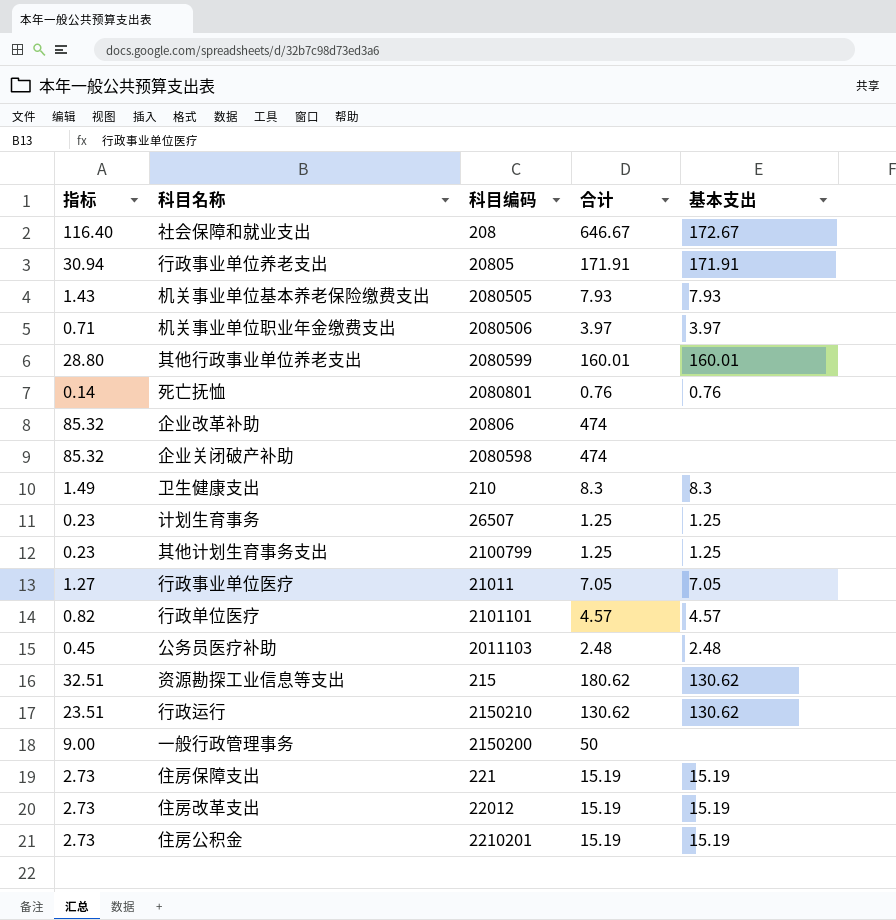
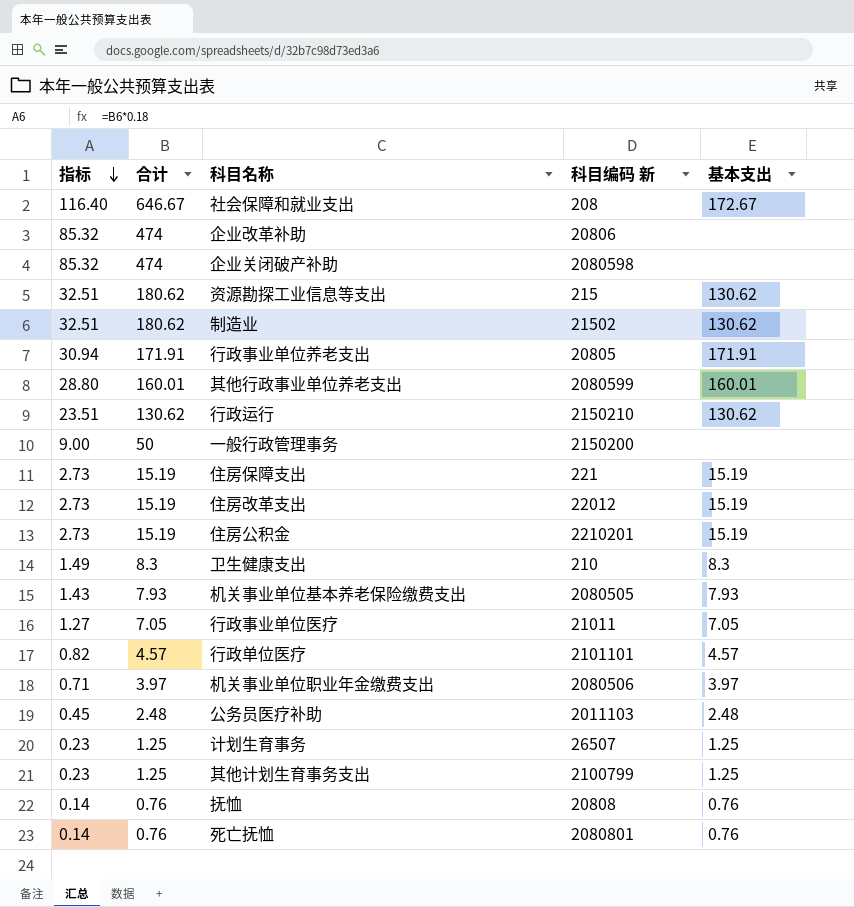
row order: none -> 指标 descending
column 合计 | position: 4 -> 2
column name: 科目编码 -> 科目编码 新
row 制造业: none -> 32.51 | 180.62 | 21502 | 130.62
row 抚恤: none -> 0.14 | 0.76 | 20808 | 0.76

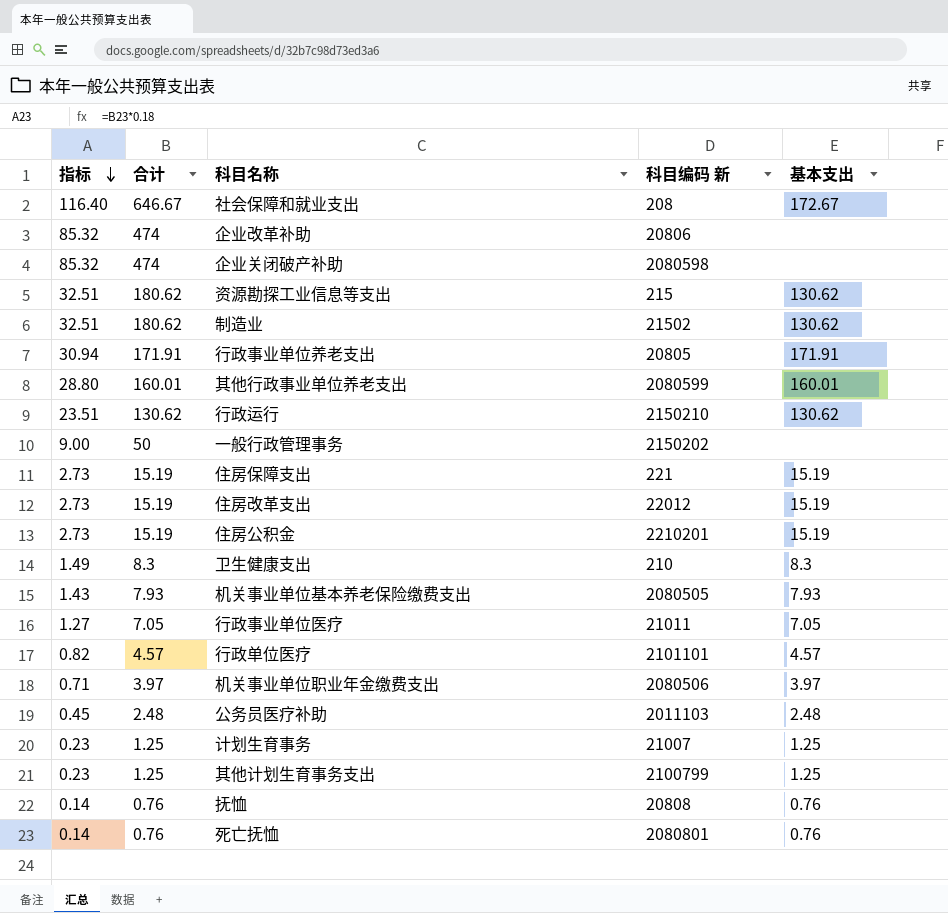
一般行政管理事务 | 科目编码 新: 2150200 -> 2150202
计划生育事务 | 科目编码 新: 26507 -> 21007

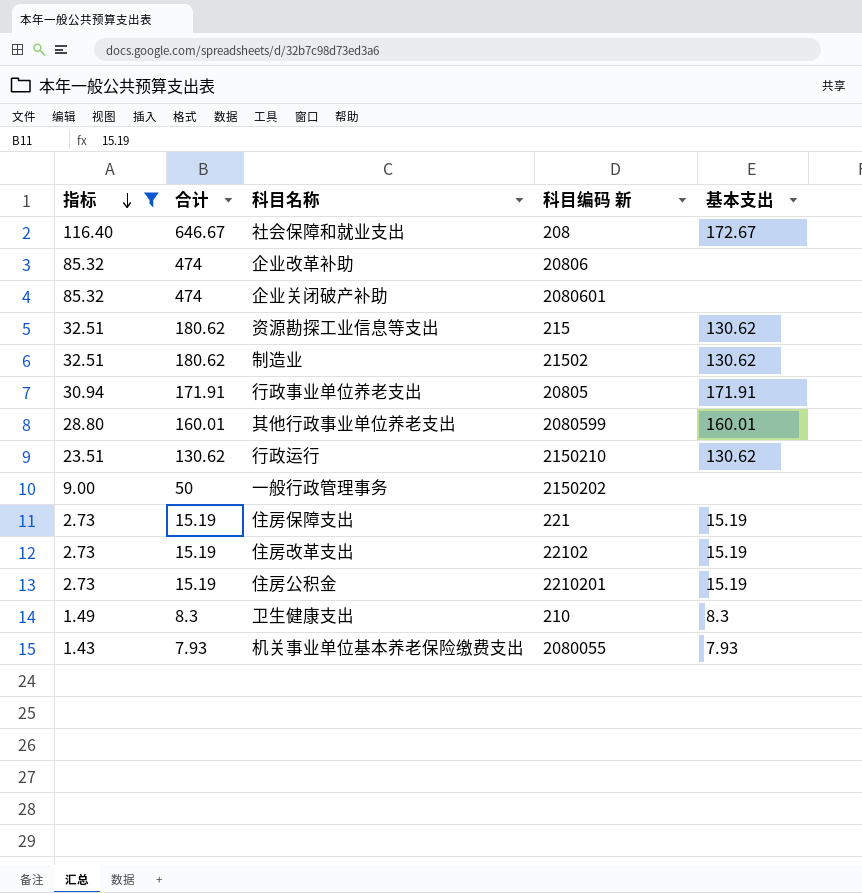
filter: none -> 指标 >= 1.43
企业关闭破产补助 | 科目编码 新: 2080598 -> 2080601
住房改革支出 | 科目编码 新: 22012 -> 22102
机关事业单位基本养老保险缴费支出 | 科目编码 新: 2080505 -> 2080055

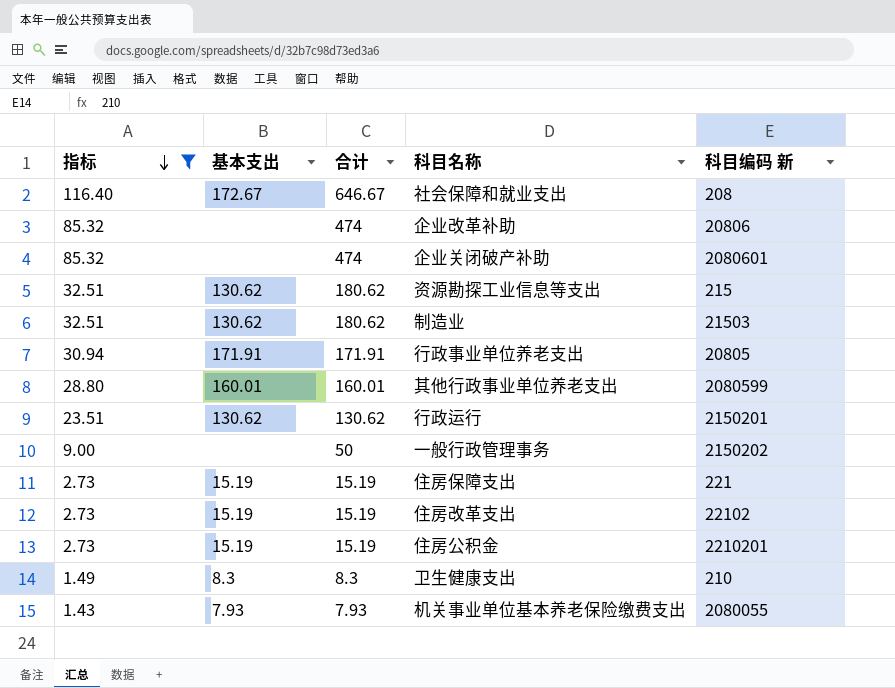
column 基本支出 | position: 5 -> 2
制造业 | 科目编码 新: 21502 -> 21503
行政运行 | 科目编码 新: 2150210 -> 2150201

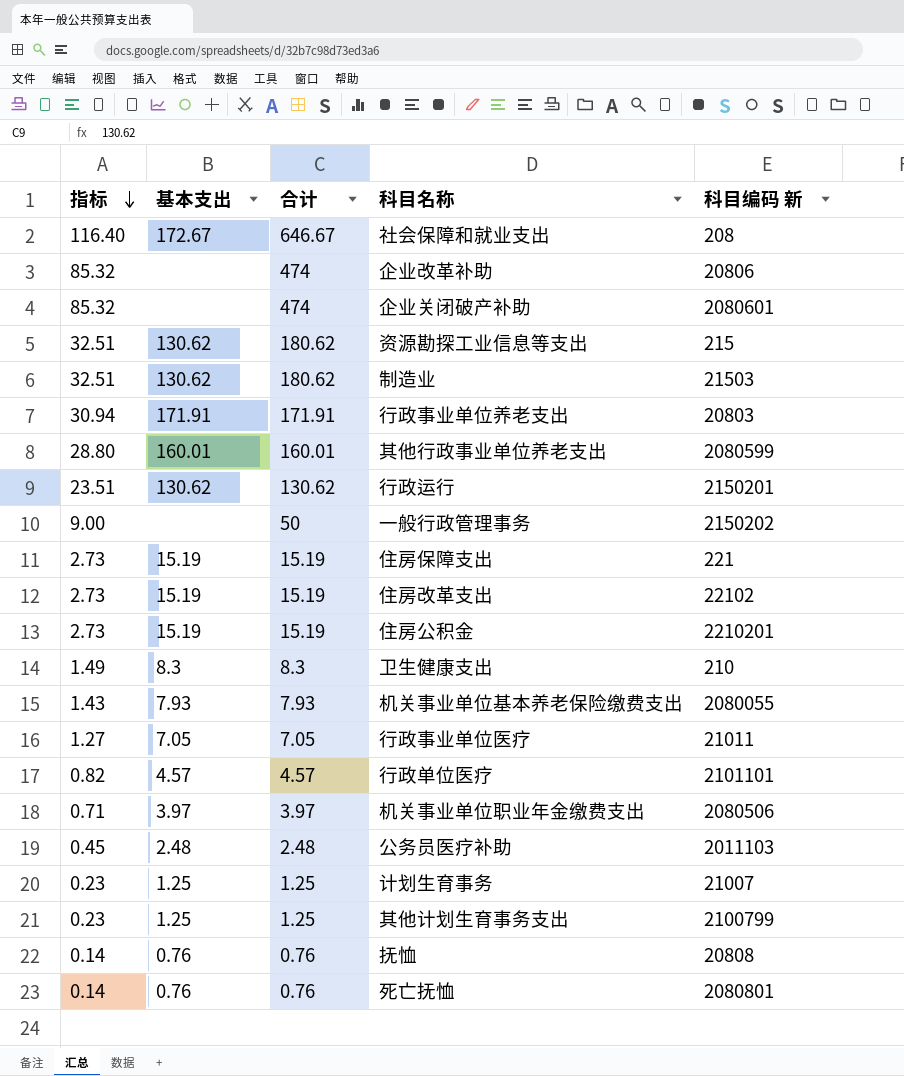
filter: 指标 >= 1.43 -> none
行政事业单位养老支出 | 科目编码 新: 20805 -> 20803

